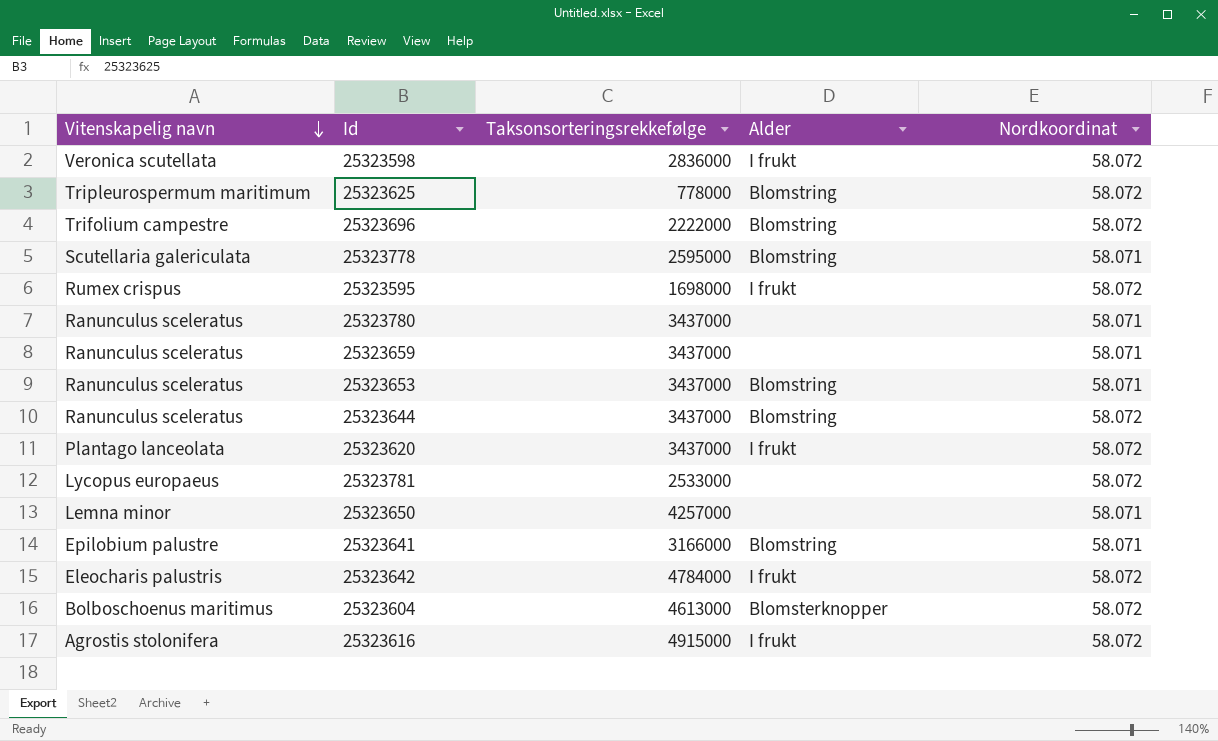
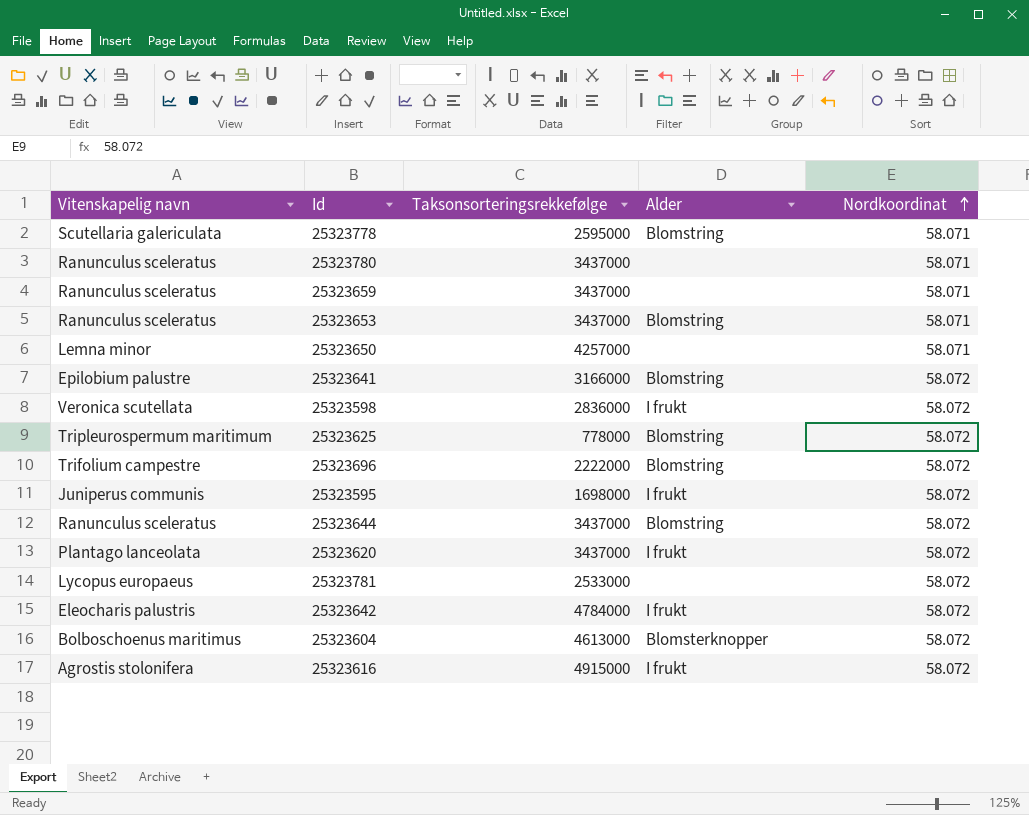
row order: Vitenskapelig navn descending -> Nordkoordinat ascending
25323641 | Nordkoordinat: 58.071 -> 58.072
25323595 | Vitenskapelig navn: Rumex crispus -> Juniperus communis

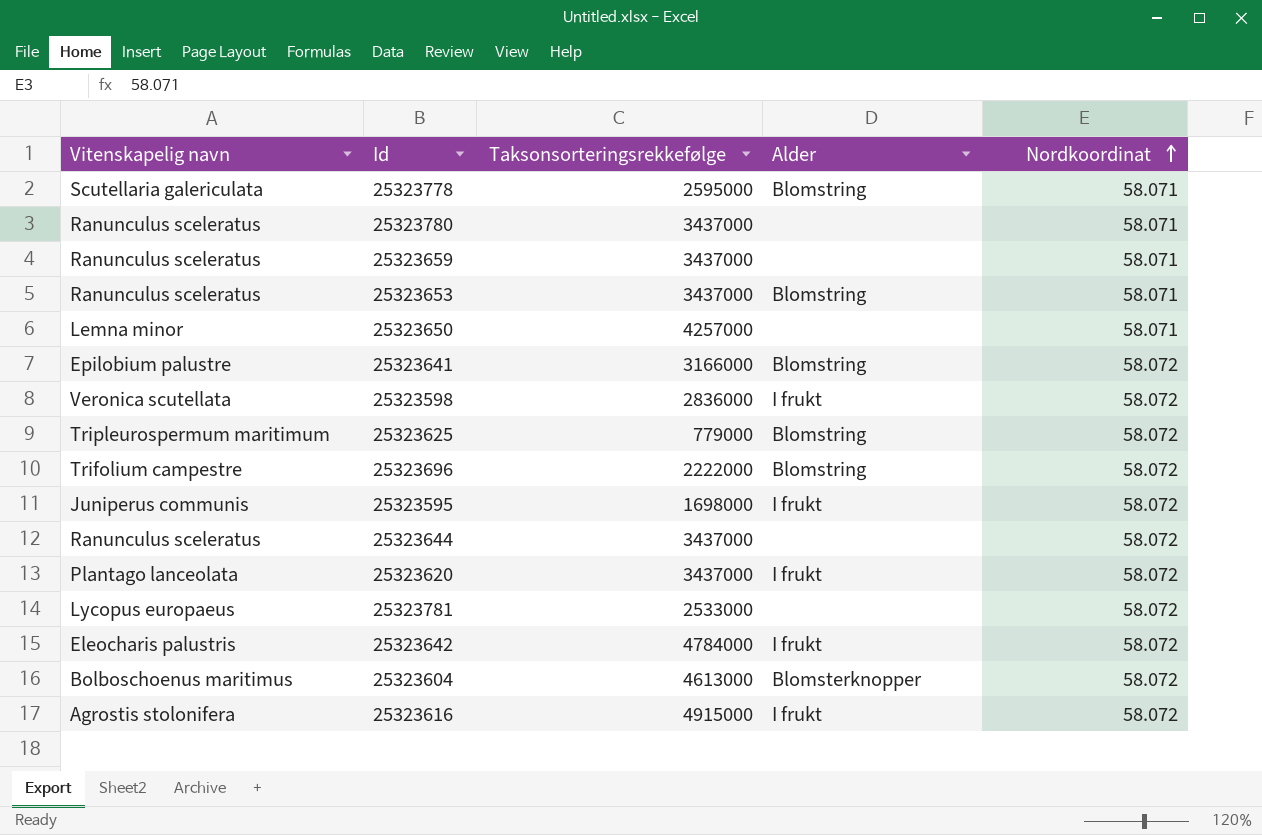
25323625 | Taksonsorteringsrekkefølge: 778000 -> 779000
25323644 | Alder: Blomstring -> none

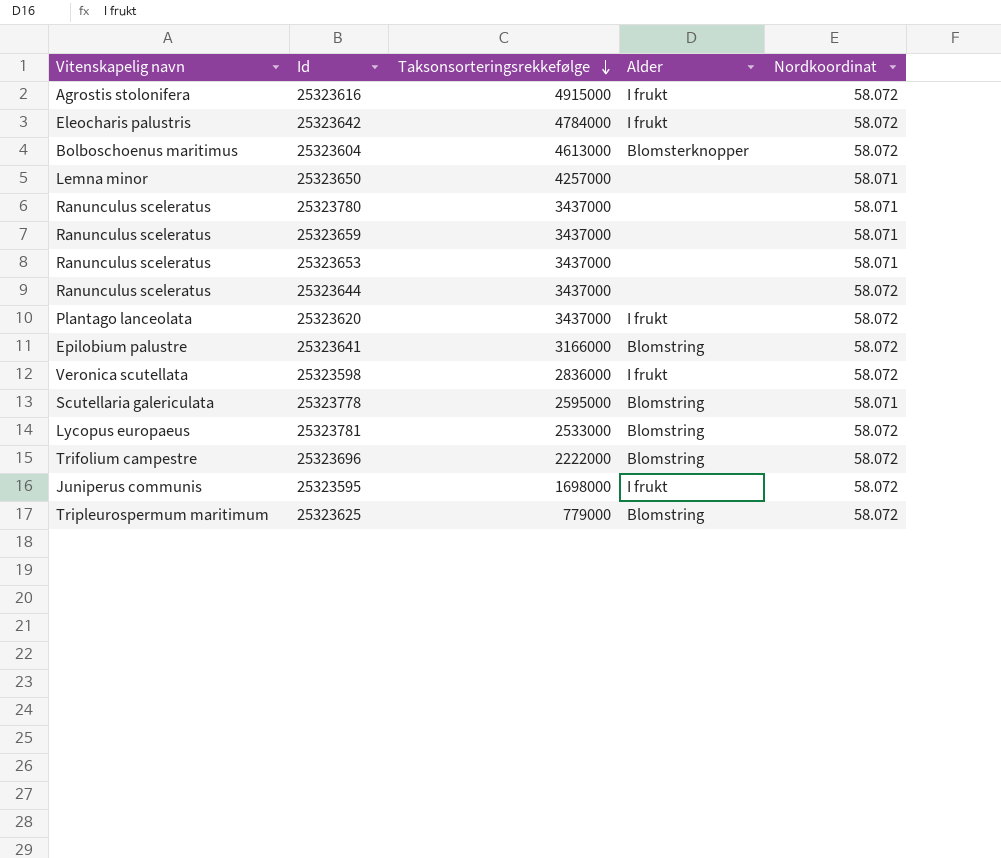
row order: Nordkoordinat ascending -> Taksonsorteringsrekkefølge descending
25323653 | Alder: Blomstring -> none
25323781 | Alder: none -> Blomstring

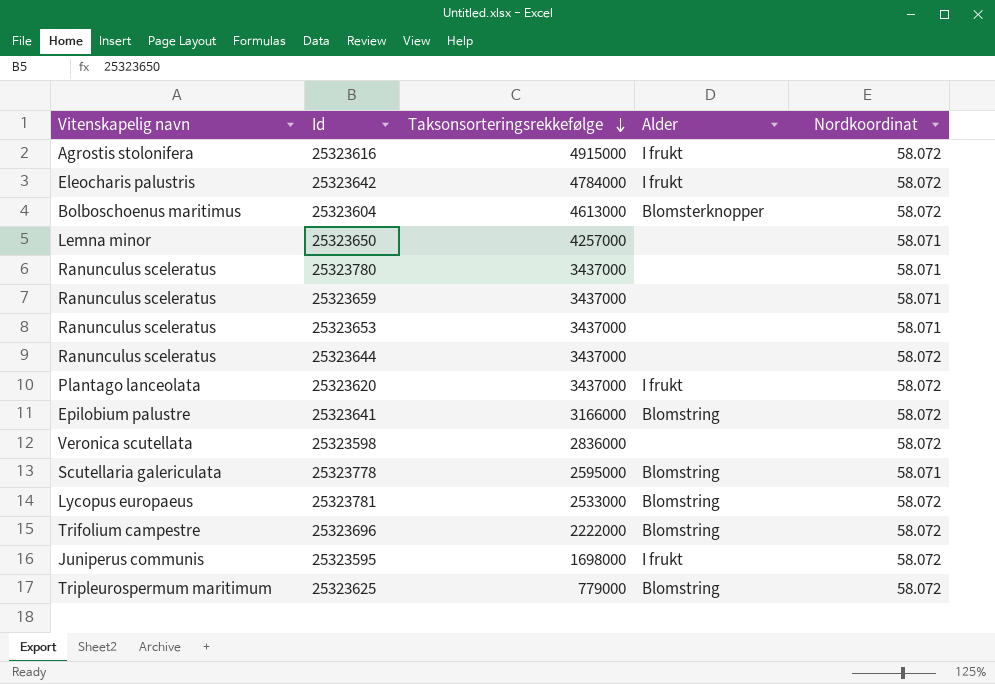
25323598 | Alder: I frukt -> none

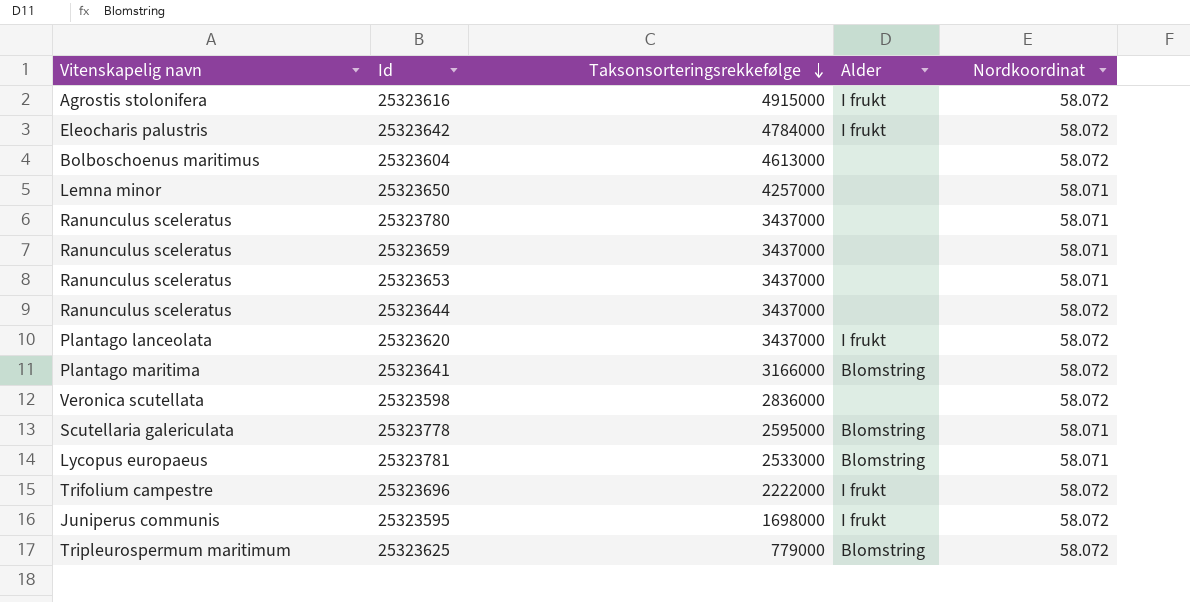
25323604 | Alder: Blomsterknopper -> none
25323641 | Vitenskapelig navn: Epilobium palustre -> Plantago maritima
25323781 | Nordkoordinat: 58.072 -> 58.071
25323696 | Alder: Blomstring -> I frukt

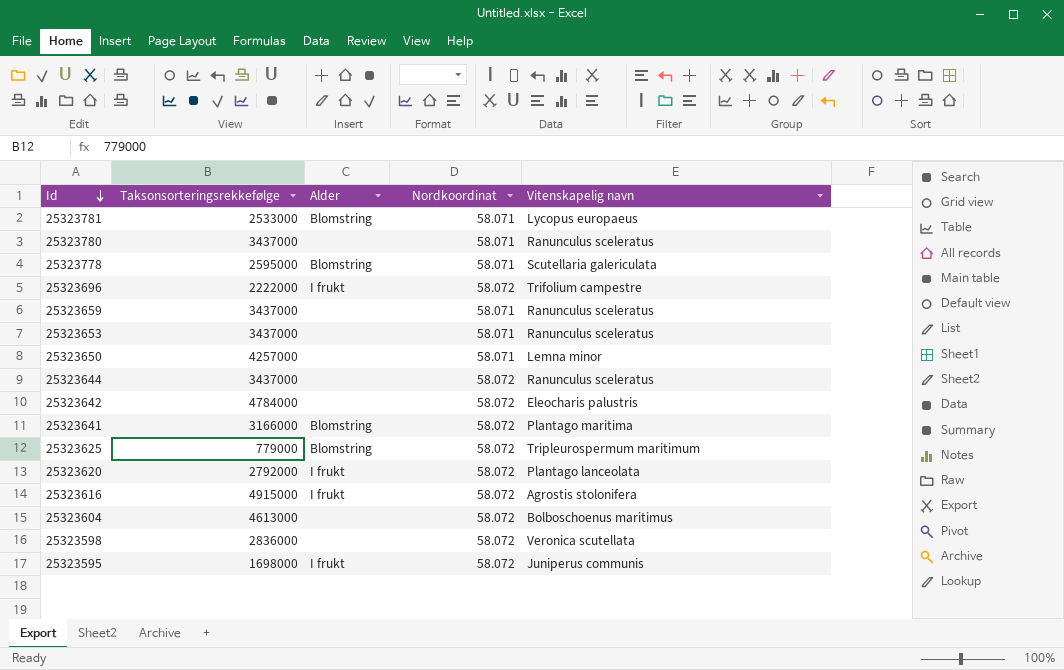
row order: Taksonsorteringsrekkefølge descending -> Id descending
column Vitenskapelig navn | position: 1 -> 5
25323642 | Alder: I frukt -> none
25323620 | Taksonsorteringsrekkefølge: 3437000 -> 2792000

